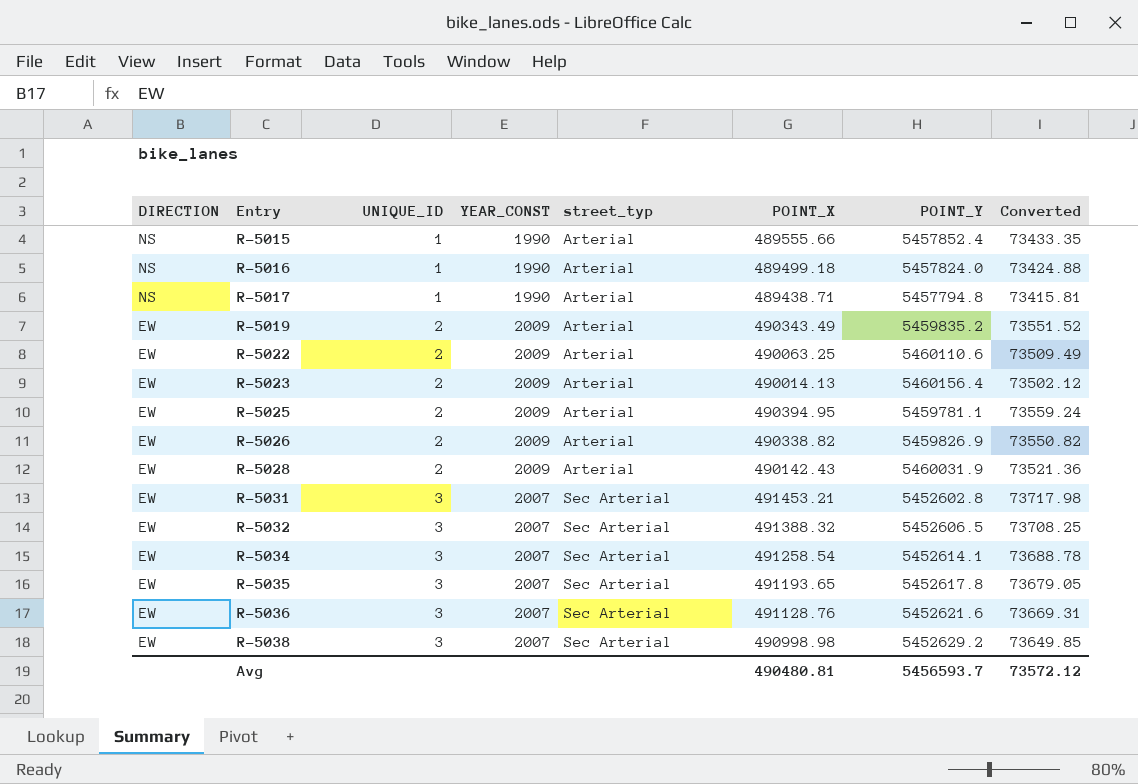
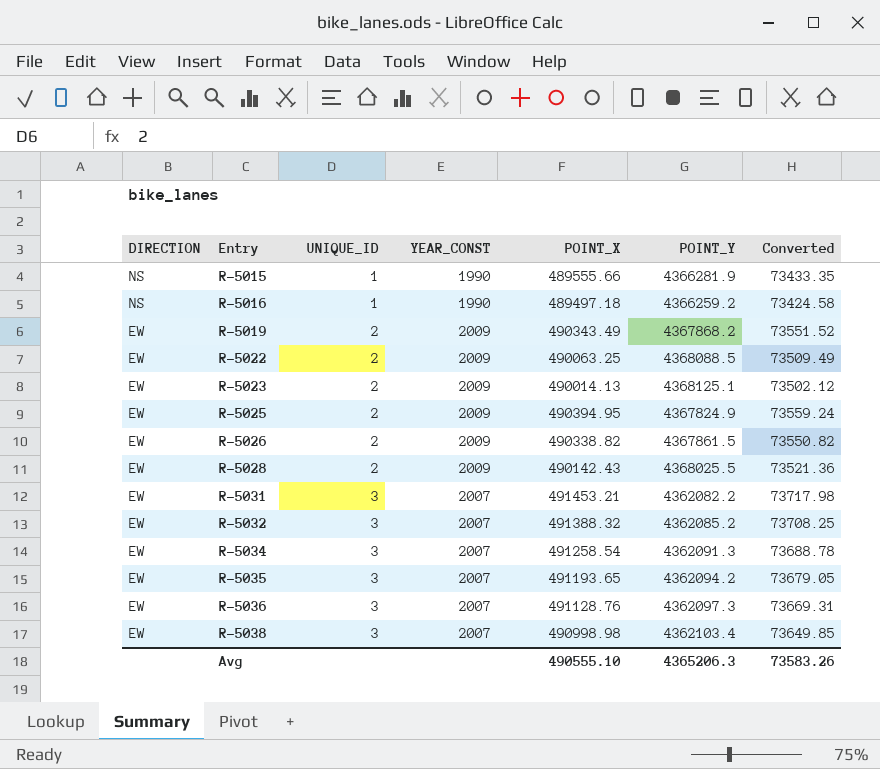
column street_typ | position: 5 -> none
row R-5017: NS | 1 | 1990 | Arterial | 489438.71 | 5457794.8 | 73415.81 -> none
R-5015 | POINT_Y: 5457852.4 -> 4366281.9
R-5016 | POINT_X: 489499.18 -> 489497.18
R-5016 | POINT_Y: 5457824.0 -> 4366259.2
R-5016 | Converted: 73424.88 -> 73424.58
R-5019 | POINT_Y: 5459835.2 -> 4367868.2
R-5022 | POINT_Y: 5460110.6 -> 4368088.5
R-5023 | POINT_Y: 5460156.4 -> 4368125.1
R-5025 | POINT_Y: 5459781.1 -> 4367824.9
R-5026 | POINT_Y: 5459826.9 -> 4367861.5
R-5028 | POINT_Y: 5460031.9 -> 4368025.5
R-5031 | POINT_Y: 5452602.8 -> 4362082.2
R-5032 | POINT_Y: 5452606.5 -> 4362085.2
R-5034 | POINT_Y: 5452614.1 -> 4362091.3
R-5035 | POINT_Y: 5452617.8 -> 4362094.2
R-5036 | POINT_Y: 5452621.6 -> 4362097.3
R-5038 | POINT_Y: 5452629.2 -> 4362103.4
Avg | POINT_X: 490480.81 -> 490555.10
Avg | POINT_Y: 5456593.7 -> 4365206.3
Avg | Converted: 73572.12 -> 73583.26

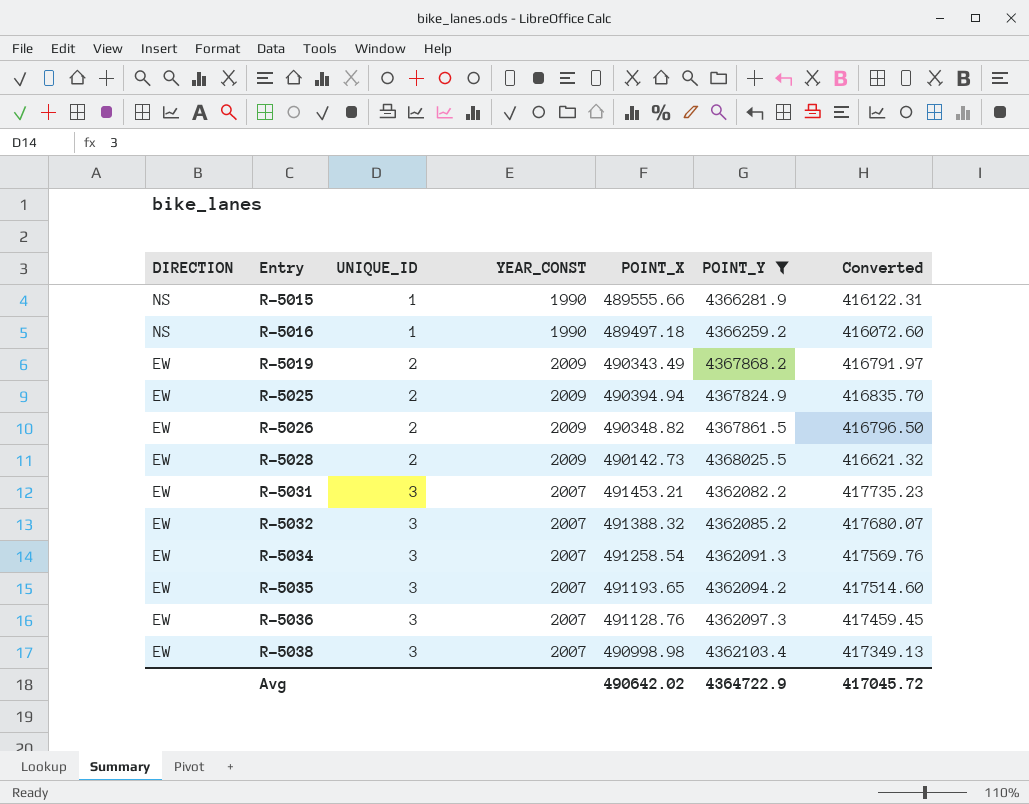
filter: none -> POINT_Y <= 4368025.5
column Converted | formula: [POINT_X] * 0.15 -> [POINT_X] * 0.85
R-5025 | POINT_X: 490394.95 -> 490394.94
R-5026 | POINT_X: 490338.82 -> 490348.82
R-5028 | POINT_X: 490142.43 -> 490142.73
Avg | POINT_X: 490555.10 -> 490642.02
Avg | POINT_Y: 4365206.3 -> 4364722.9
Avg | Converted: 73583.26 -> 417045.72

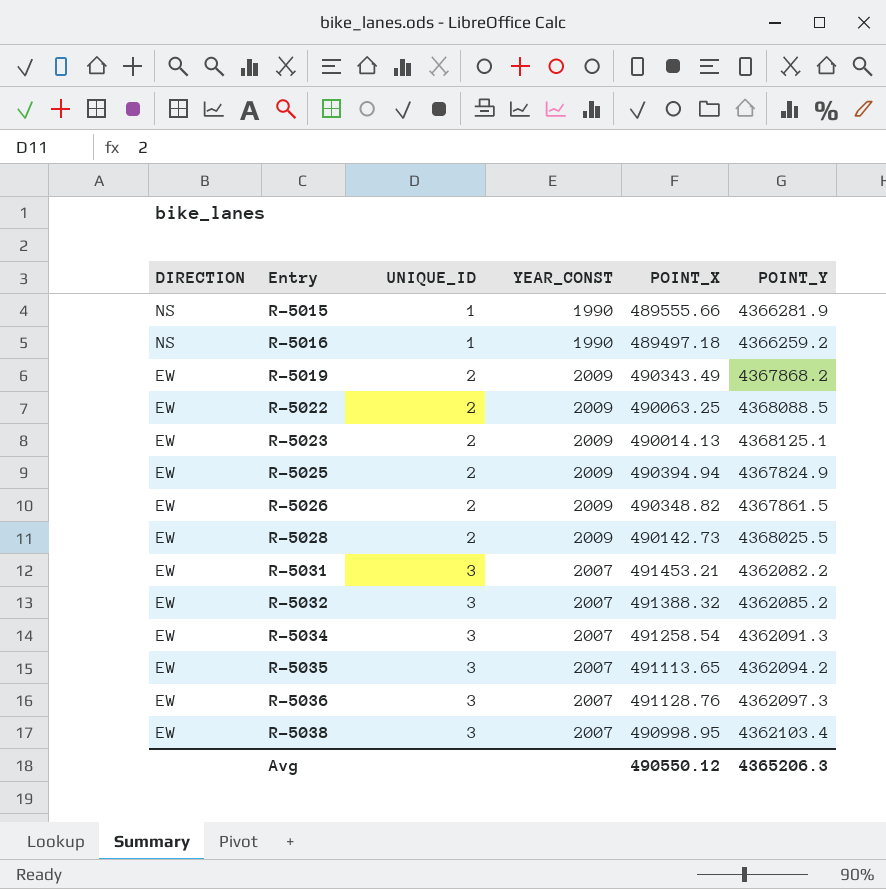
filter: POINT_Y <= 4368025.5 -> none
column Converted | formula: [POINT_X] * 0.85 -> none
R-5035 | POINT_X: 491193.65 -> 491113.65
R-5038 | POINT_X: 490998.98 -> 490998.95
Avg | POINT_X: 490642.02 -> 490550.12
Avg | POINT_Y: 4364722.9 -> 4365206.3

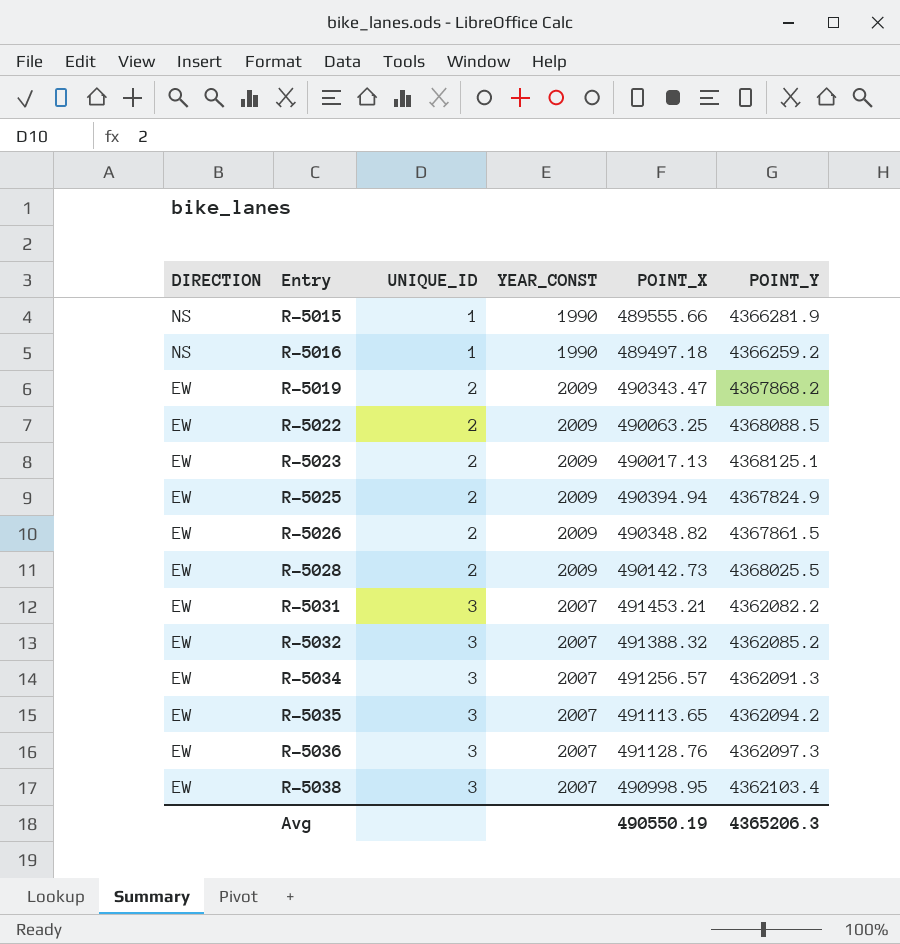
R-5019 | POINT_X: 490343.49 -> 490343.47
R-5023 | POINT_X: 490014.13 -> 490017.13
R-5034 | POINT_X: 491258.54 -> 491256.57
Avg | POINT_X: 490550.12 -> 490550.19

